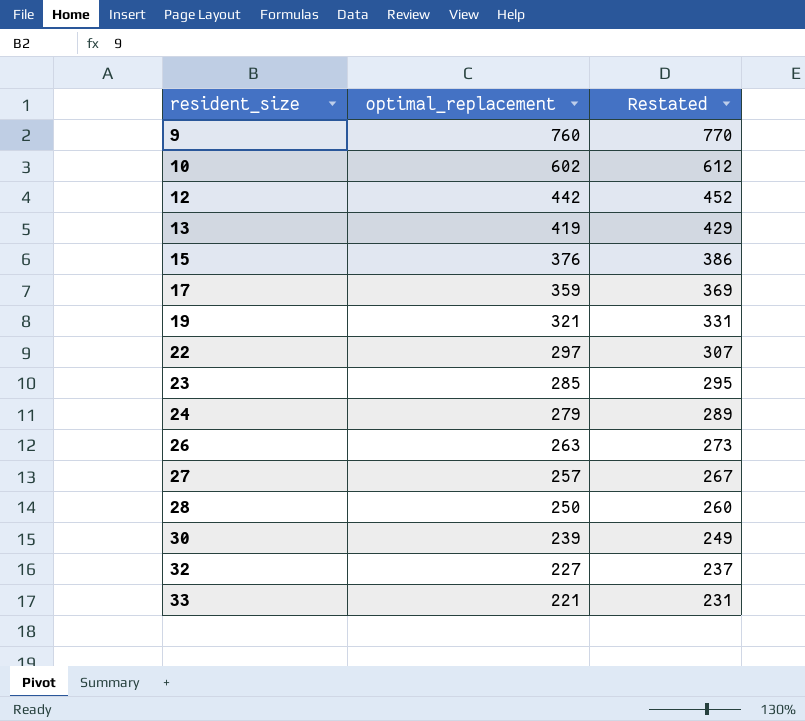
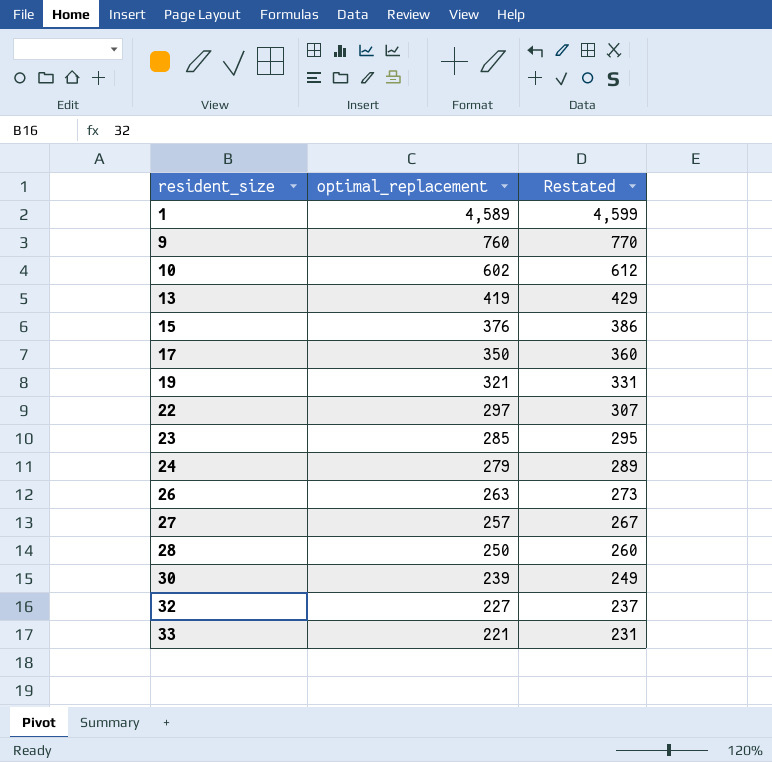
row 12: 442 | 452 -> none
row 1: none -> 4,589 | 4,599
17 | optimal_replacement: 359 -> 350
17 | Restated: 369 -> 360

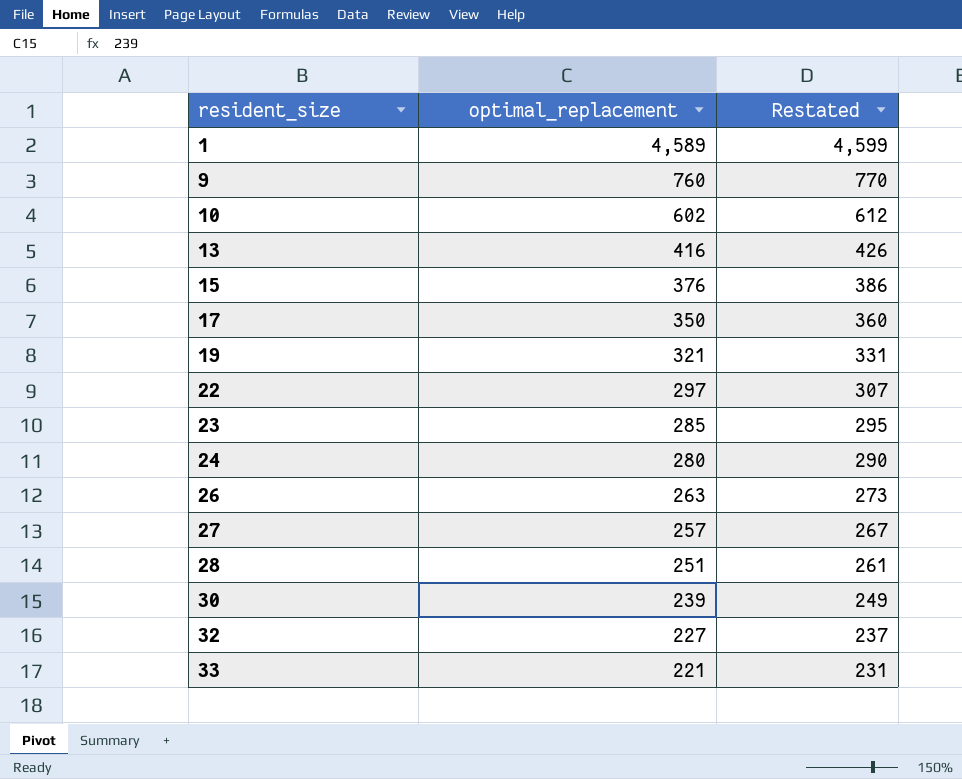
13 | optimal_replacement: 419 -> 416
13 | Restated: 429 -> 426
24 | optimal_replacement: 279 -> 280
24 | Restated: 289 -> 290
28 | optimal_replacement: 250 -> 251
28 | Restated: 260 -> 261

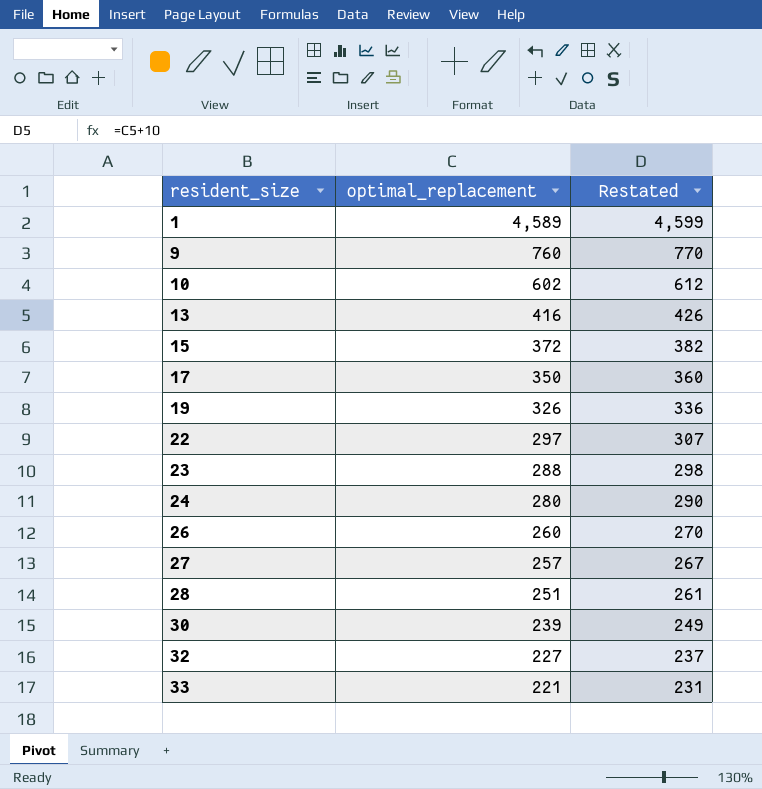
15 | optimal_replacement: 376 -> 372
15 | Restated: 386 -> 382
19 | optimal_replacement: 321 -> 326
19 | Restated: 331 -> 336
23 | optimal_replacement: 285 -> 288
23 | Restated: 295 -> 298
26 | optimal_replacement: 263 -> 260
26 | Restated: 273 -> 270

